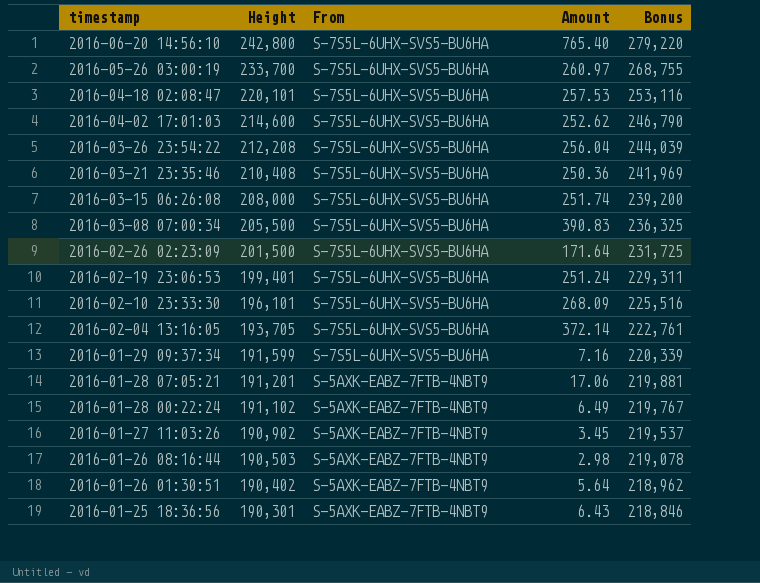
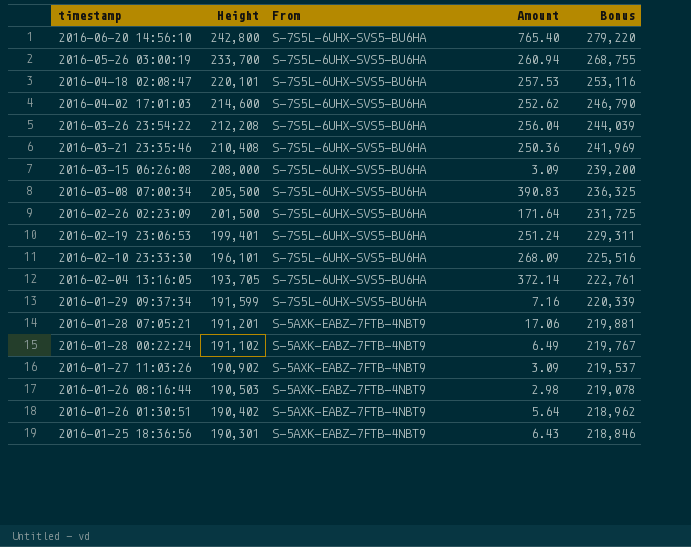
2016-05-26 03:00:19 | Amount: 260.97 -> 260.94
2016-03-15 06:26:08 | Amount: 251.74 -> 3.09
2016-01-27 11:03:26 | Amount: 3.45 -> 3.09

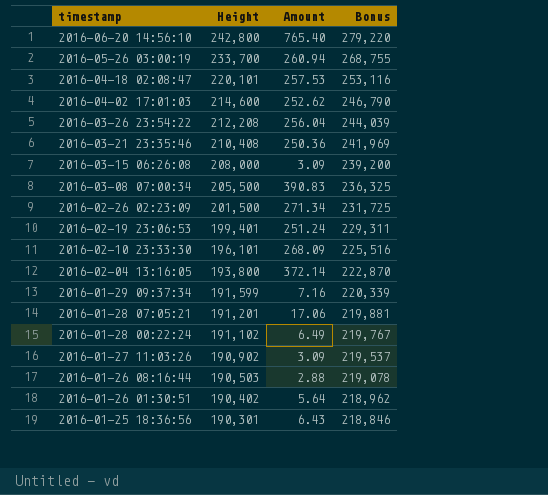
column From | position: 3 -> none
2016-02-26 02:23:09 | Amount: 171.64 -> 271.34
2016-02-04 13:16:05 | Height: 193,705 -> 193,800
2016-02-04 13:16:05 | Bonus: 222,761 -> 222,870
2016-01-26 08:16:44 | Amount: 2.98 -> 2.88

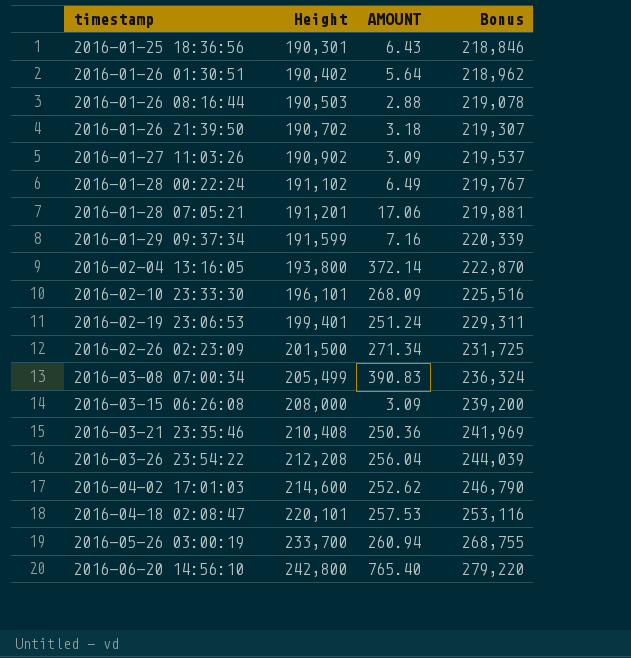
row order: timestamp descending -> timestamp ascending
column name: Amount -> AMOUNT
row 2016-01-26 21:39:50: none -> 190,702 | 3.18 | 219,307
2016-03-08 07:00:34 | Height: 205,500 -> 205,499
2016-03-08 07:00:34 | Bonus: 236,325 -> 236,324

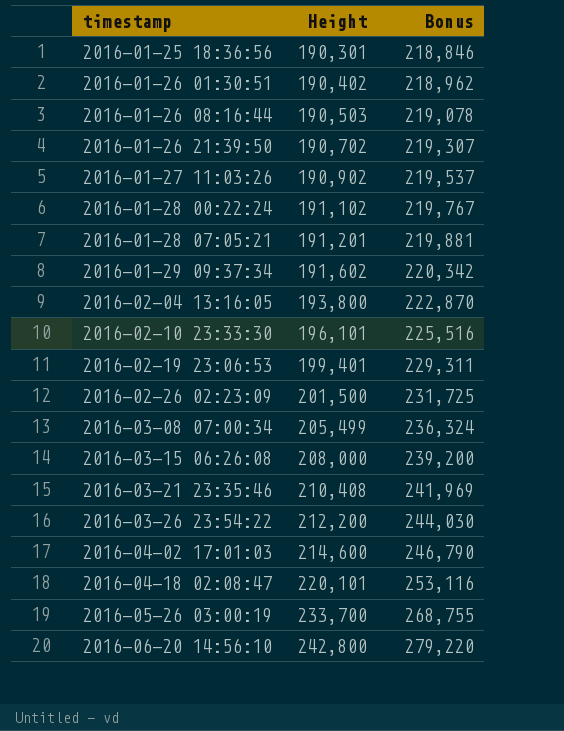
column AMOUNT | position: 3 -> none
2016-01-29 09:37:34 | Height: 191,599 -> 191,602
2016-01-29 09:37:34 | Bonus: 220,339 -> 220,342
2016-03-26 23:54:22 | Height: 212,208 -> 212,200
2016-03-26 23:54:22 | Bonus: 244,039 -> 244,030

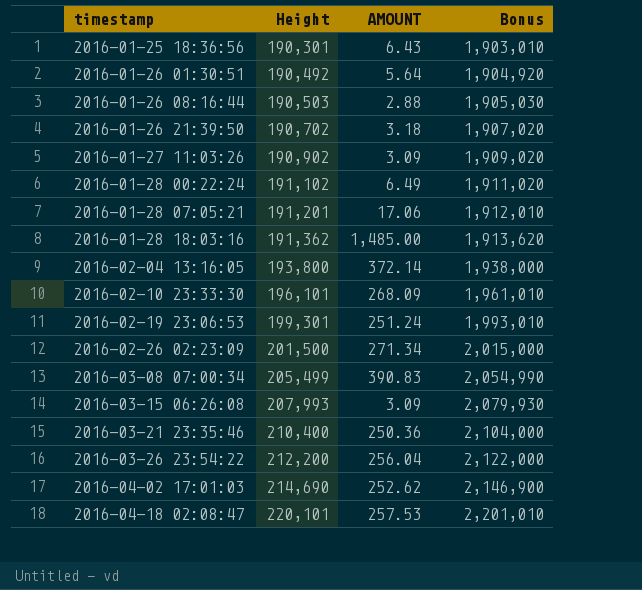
column AMOUNT | position: none -> 3
column Bonus | formula: [Height] * 1.15 -> [Height] * 10
row 2016-01-29 09:37:34: 191,602 | 220,342 -> none
row 2016-05-26 03:00:19: 233,700 | 268,755 -> none
row 2016-06-20 14:56:10: 242,800 | 279,220 -> none
2016-01-26 01:30:51 | Height: 190,402 -> 190,492
row 2016-01-28 18:03:16: none -> 191,362 | 1,485.00 | 1,913,620
2016-02-19 23:06:53 | Height: 199,401 -> 199,301
2016-03-15 06:26:08 | Height: 208,000 -> 207,993
2016-03-21 23:35:46 | Height: 210,408 -> 210,400
2016-04-02 17:01:03 | Height: 214,600 -> 214,690

